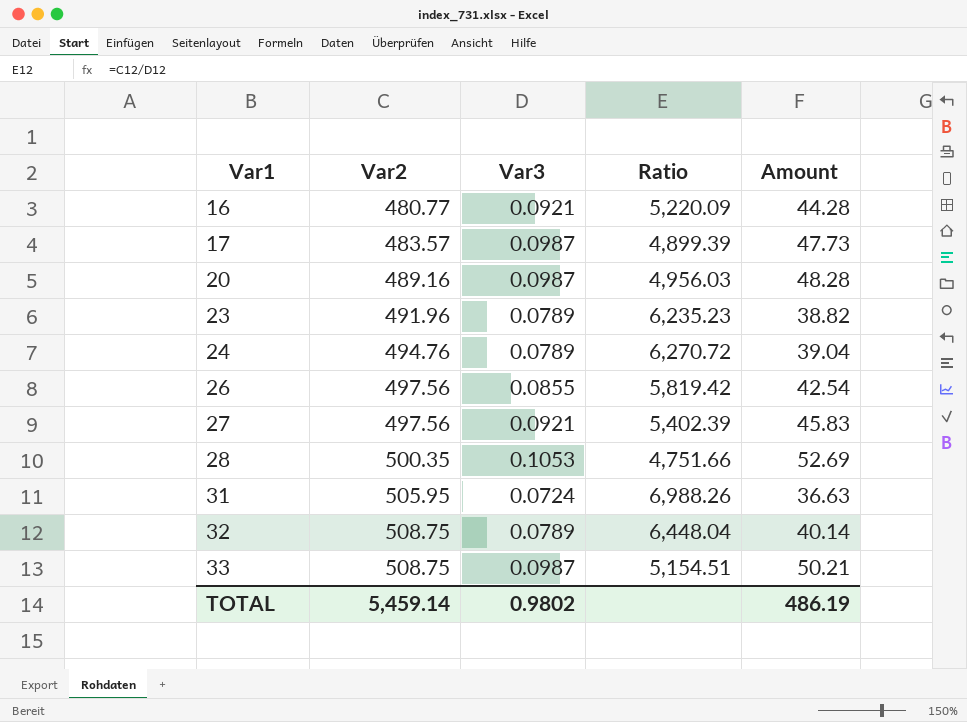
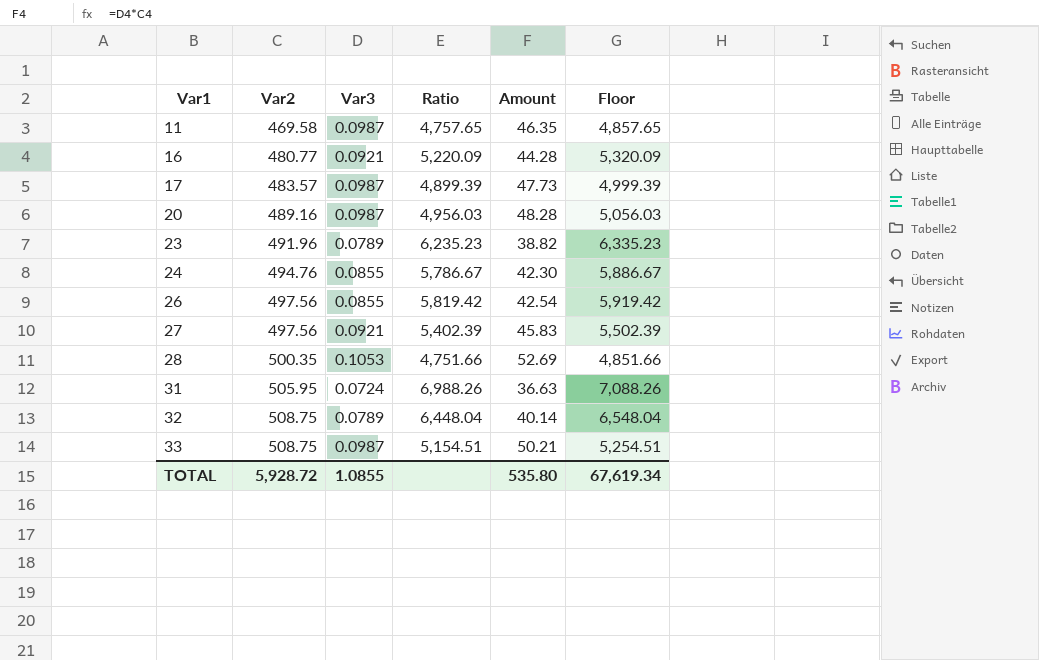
column Floor | formula: none -> [Ratio] + 100
row 11: none -> 469.58 | 0.0987 | 4,757.65 | 46.35 | 4,857.65
24 | Var3: 0.0789 -> 0.0855
24 | Ratio: 6,270.72 -> 5,786.67
24 | Amount: 39.04 -> 42.30
TOTAL | Var2: 5,459.14 -> 5,928.72
TOTAL | Var3: 0.9802 -> 1.0855
TOTAL | Amount: 486.19 -> 535.80

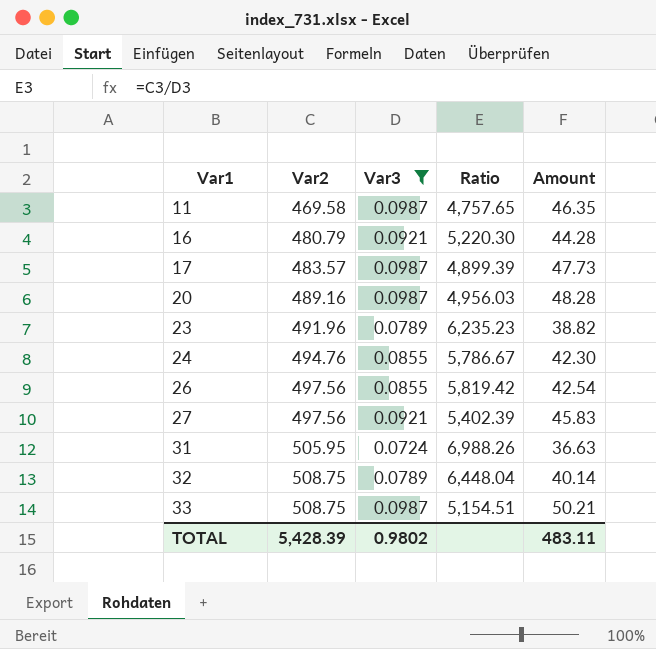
filter: none -> Var3 != 0.1053
column Floor | formula: [Ratio] + 100 -> none
16 | Var2: 480.77 -> 480.79
16 | Ratio: 5,220.09 -> 5,220.30
TOTAL | Var2: 5,928.72 -> 5,428.39
TOTAL | Var3: 1.0855 -> 0.9802
TOTAL | Amount: 535.80 -> 483.11

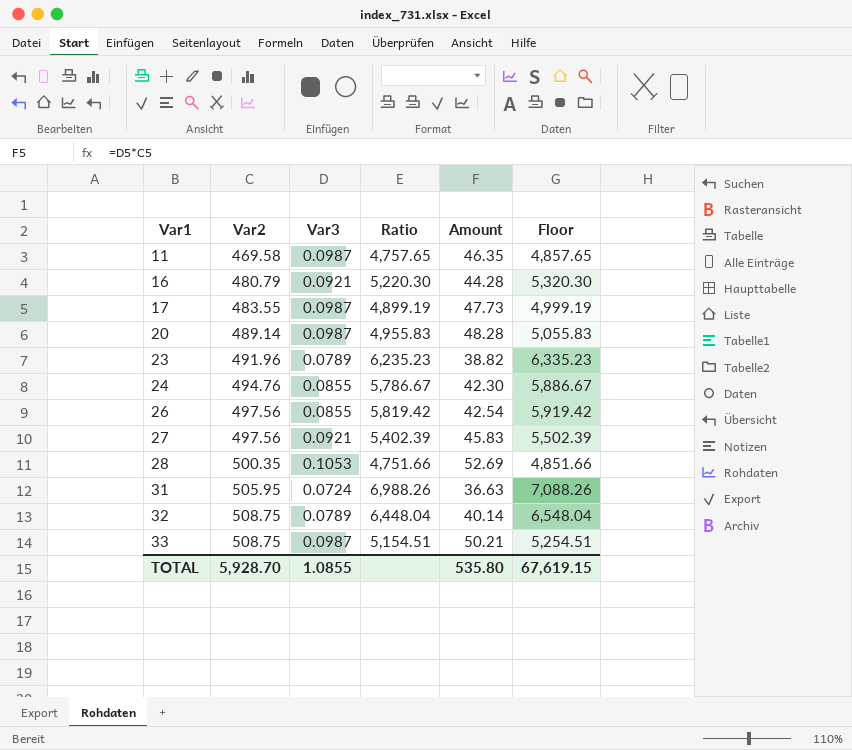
filter: Var3 != 0.1053 -> none
column Floor | formula: none -> [Ratio] + 100
17 | Var2: 483.57 -> 483.55
17 | Ratio: 4,899.39 -> 4,899.19
20 | Var2: 489.16 -> 489.14
20 | Ratio: 4,956.03 -> 4,955.83
TOTAL | Var2: 5,428.39 -> 5,928.70
TOTAL | Var3: 0.9802 -> 1.0855
TOTAL | Amount: 483.11 -> 535.80

